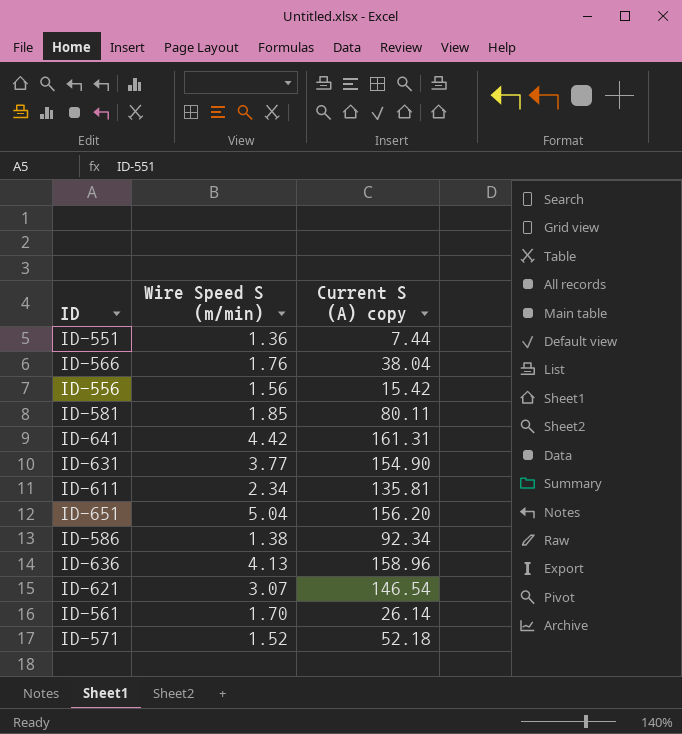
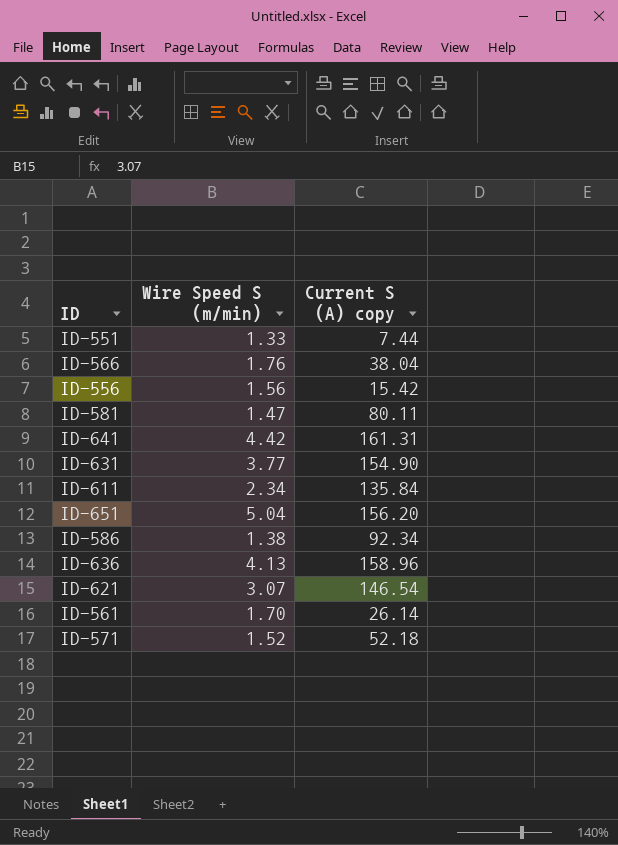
ID-551 | Wire Speed S (m/min): 1.36 -> 1.33
ID-581 | Wire Speed S (m/min): 1.85 -> 1.47
ID-611 | Current S (A) copy: 135.81 -> 135.84

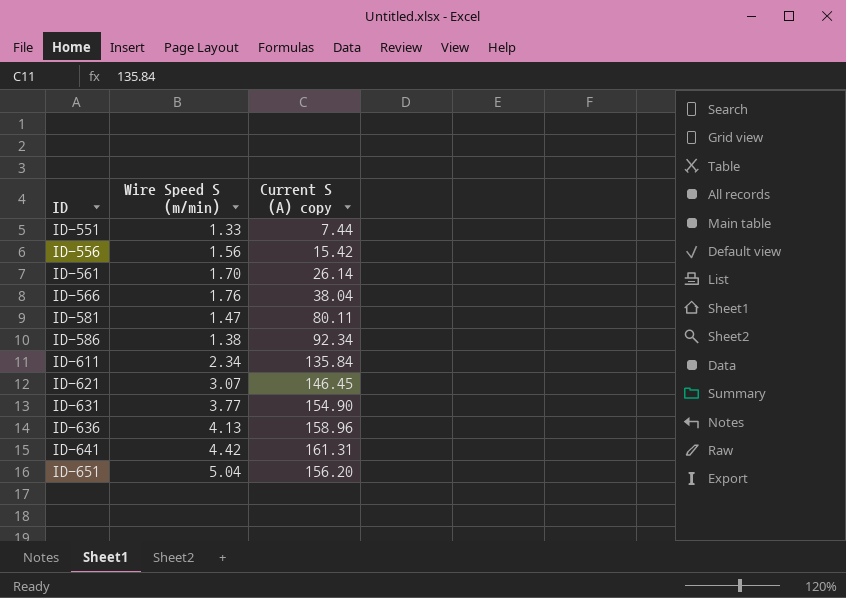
row order: none -> ID ascending
row ID-571: 1.52 | 52.18 -> none
ID-621 | Current S (A) copy: 146.54 -> 146.45

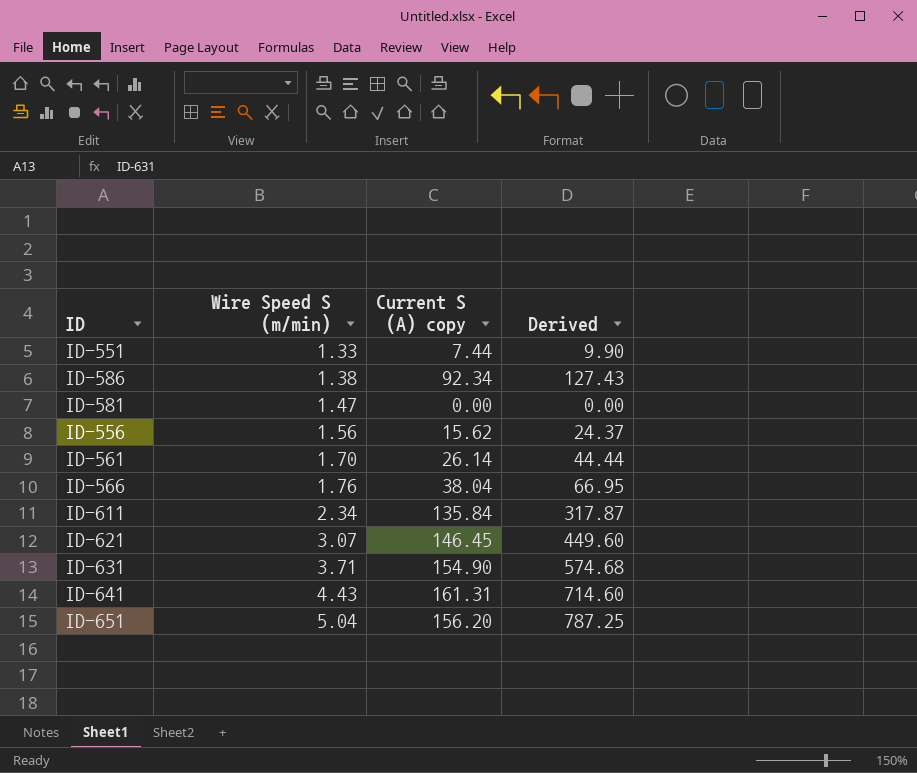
row order: ID ascending -> Wire Speed S (m/min) ascending
column Derived | formula: none -> [Wire Speed S (m/min)] * [Current S (A) copy]
row ID-636: 4.13 | 158.96 -> none
ID-581 | Current S (A) copy: 80.11 -> 0.00
ID-556 | Current S (A) copy: 15.42 -> 15.62
ID-631 | Wire Speed S (m/min): 3.77 -> 3.71
ID-641 | Wire Speed S (m/min): 4.42 -> 4.43

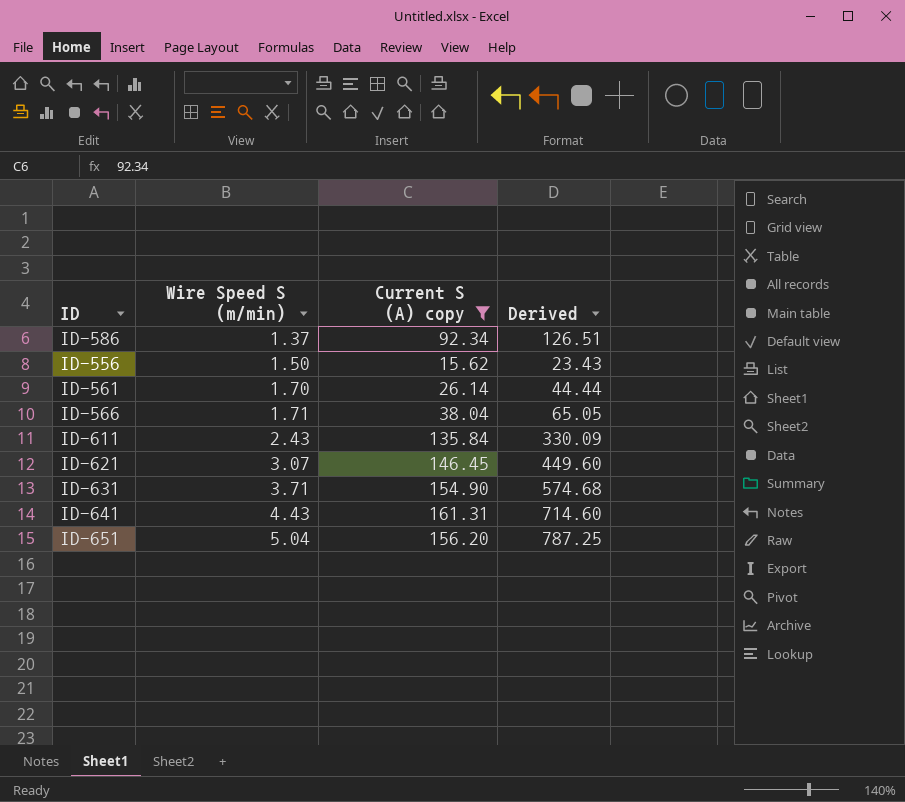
filter: none -> Current S (A) copy >= 15.62
ID-586 | Wire Speed S (m/min): 1.38 -> 1.37
ID-586 | Derived: 127.43 -> 126.51
ID-556 | Wire Speed S (m/min): 1.56 -> 1.50
ID-556 | Derived: 24.37 -> 23.43
ID-566 | Wire Speed S (m/min): 1.76 -> 1.71
ID-566 | Derived: 66.95 -> 65.05
ID-611 | Wire Speed S (m/min): 2.34 -> 2.43
ID-611 | Derived: 317.87 -> 330.09

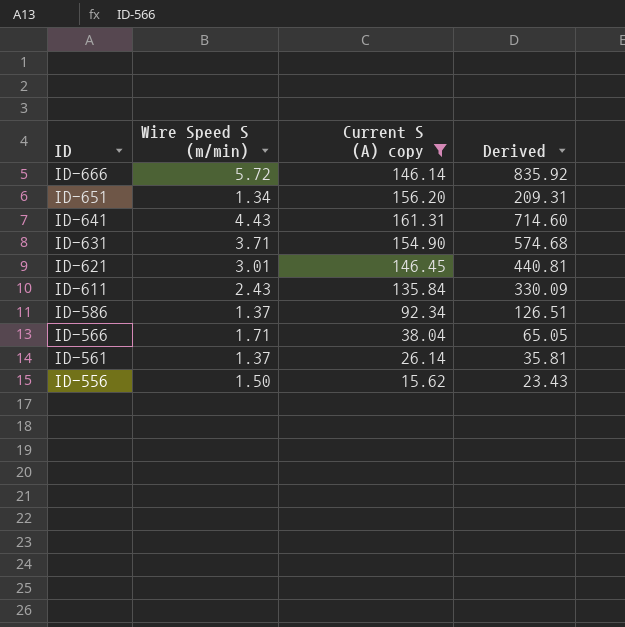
row order: Wire Speed S (m/min) ascending -> ID descending
row ID-666: none -> 5.72 | 146.14 | 835.92
ID-651 | Wire Speed S (m/min): 5.04 -> 1.34
ID-651 | Derived: 787.25 -> 209.31
ID-621 | Wire Speed S (m/min): 3.07 -> 3.01
ID-621 | Derived: 449.60 -> 440.81
ID-561 | Wire Speed S (m/min): 1.70 -> 1.37
ID-561 | Derived: 44.44 -> 35.81

